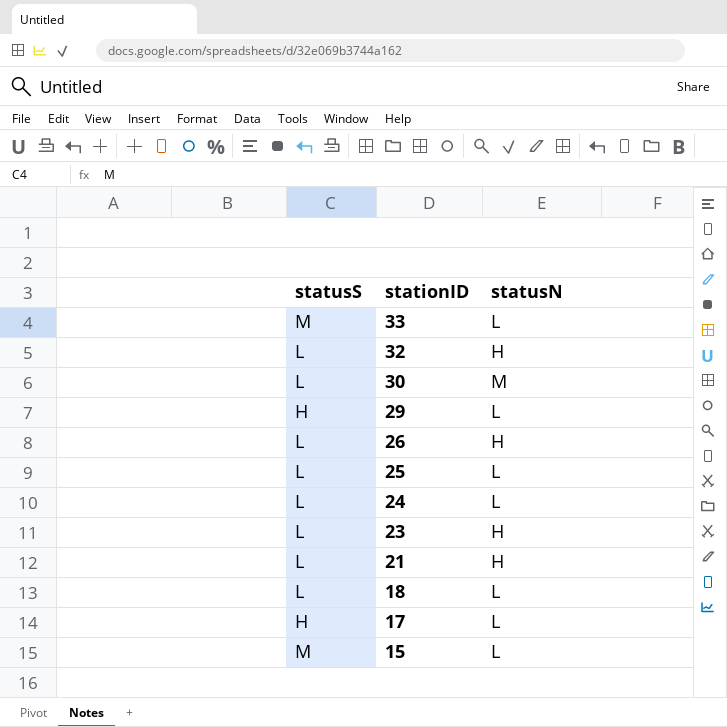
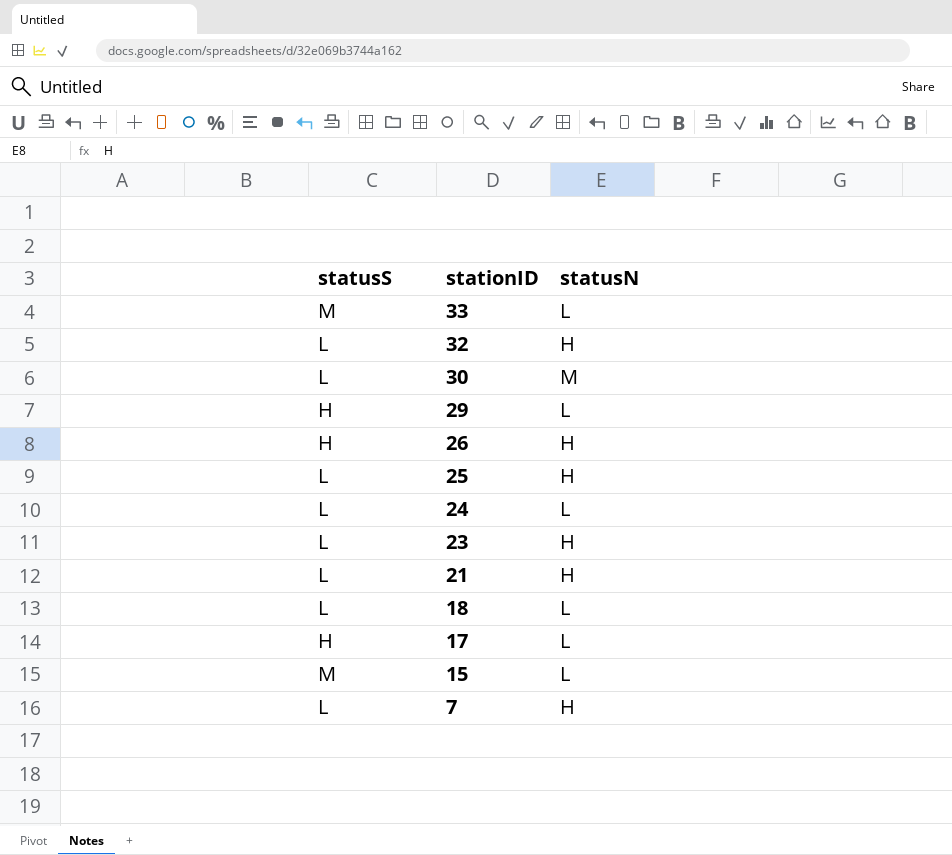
26 | statusS: L -> H
25 | statusN: L -> H
row 7: none -> L | H

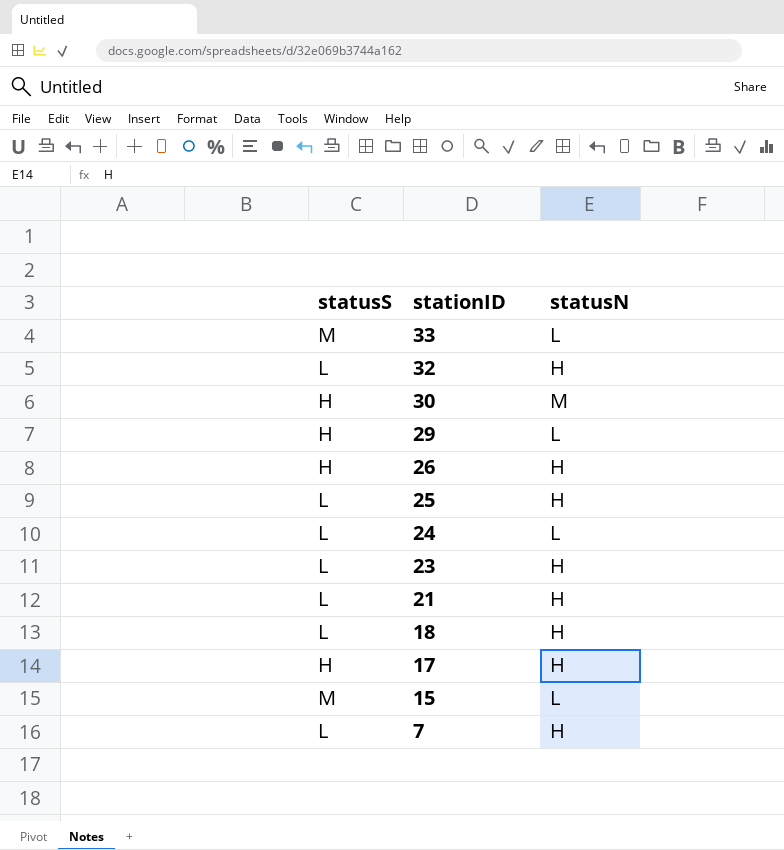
30 | statusS: L -> H
18 | statusN: L -> H
17 | statusN: L -> H

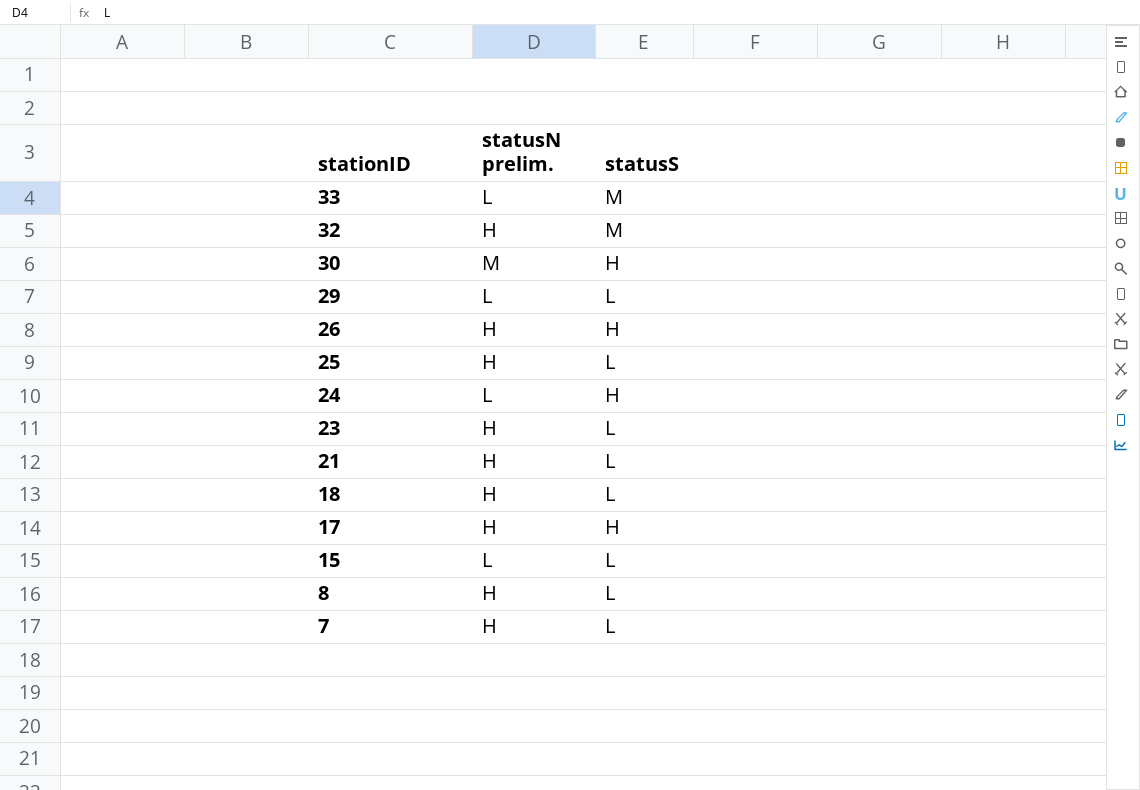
column name: statusN -> statusN prelim.
column statusS | position: 1 -> 3
32 | statusS: L -> M
29 | statusS: H -> L
24 | statusS: L -> H
15 | statusS: M -> L
row 8: none -> H | L

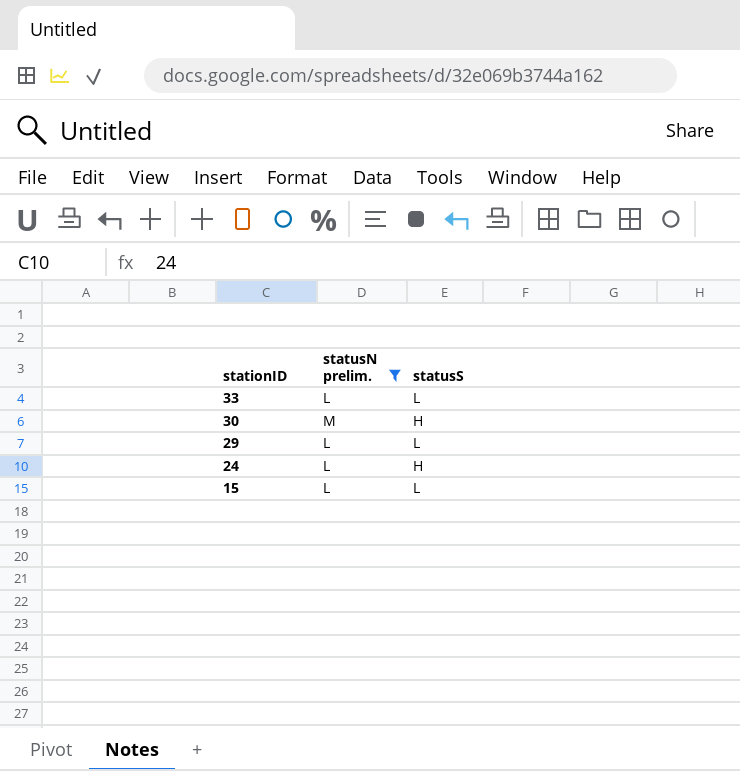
filter: none -> statusN prelim. != H
33 | statusS: M -> L

